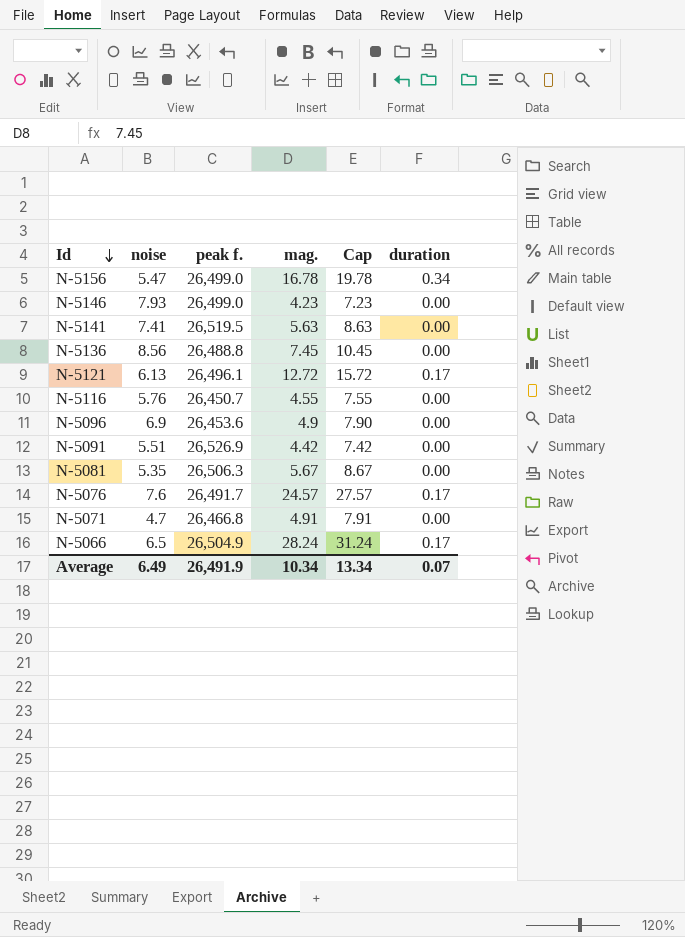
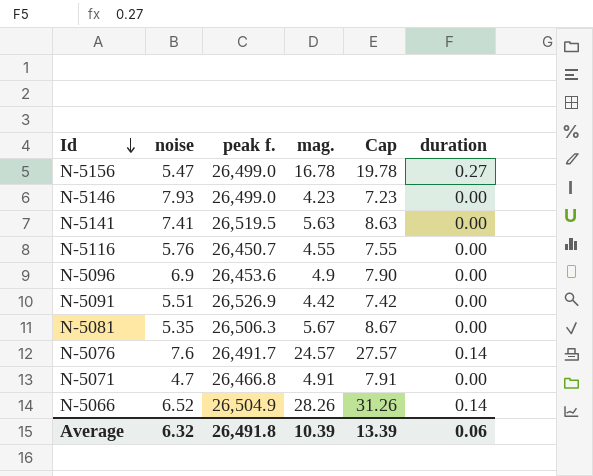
row N-5136: 8.56 | 26,488.8 | 7.45 | 10.45 | 0.00 -> none
row N-5121: 6.13 | 26,496.1 | 12.72 | 15.72 | 0.17 -> none
N-5156 | duration: 0.34 -> 0.27
N-5076 | duration: 0.17 -> 0.14
N-5066 | noise: 6.5 -> 6.52
N-5066 | mag.: 28.24 -> 28.26
N-5066 | Cap: 31.24 -> 31.26
N-5066 | duration: 0.17 -> 0.14
Average | noise: 6.49 -> 6.32
Average | peak f.: 26,491.9 -> 26,491.8
Average | mag.: 10.34 -> 10.39
Average | Cap: 13.34 -> 13.39
Average | duration: 0.07 -> 0.06

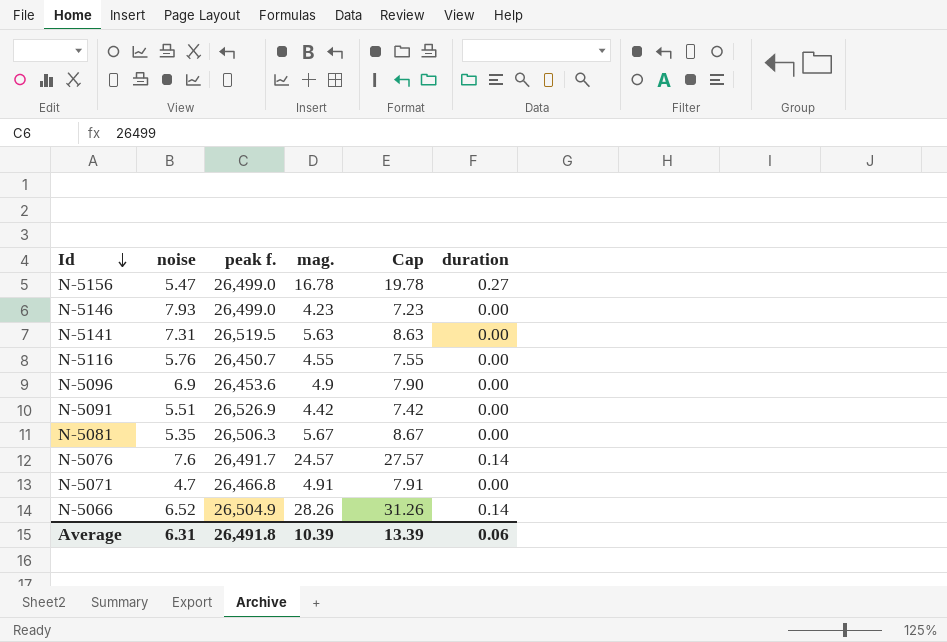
N-5141 | noise: 7.41 -> 7.31
Average | noise: 6.32 -> 6.31

